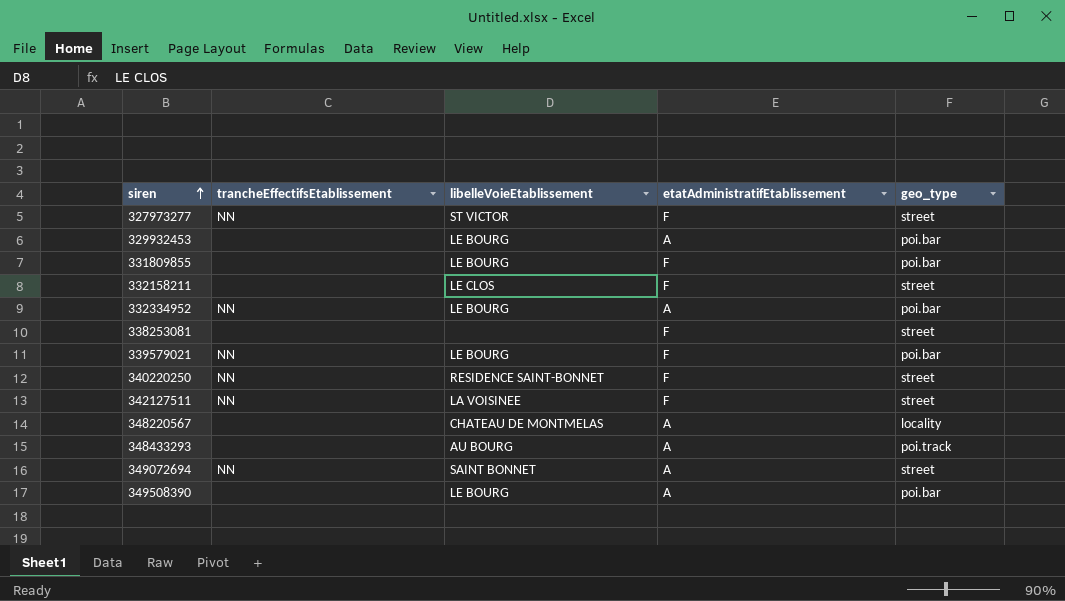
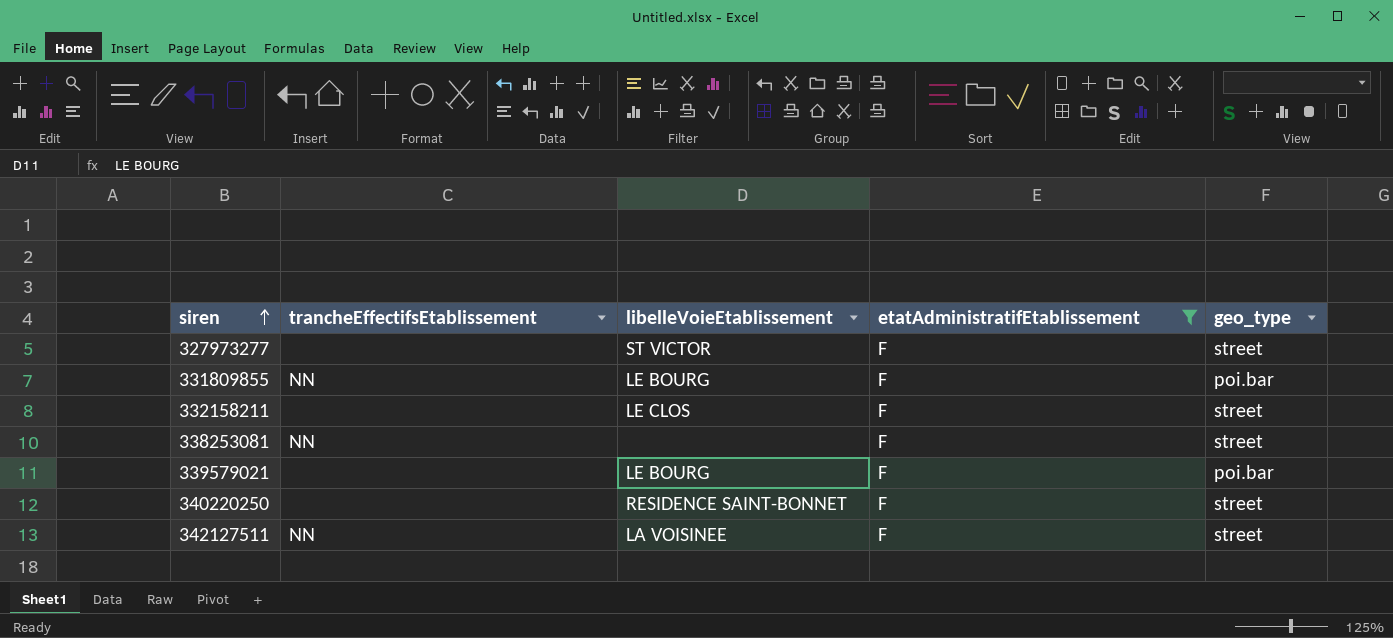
filter: none -> etatAdministratifEtablissement = F
327973277 | trancheEffectifsEtablissement: NN -> none
331809855 | trancheEffectifsEtablissement: none -> NN
338253081 | trancheEffectifsEtablissement: none -> NN
339579021 | trancheEffectifsEtablissement: NN -> none
340220250 | trancheEffectifsEtablissement: NN -> none

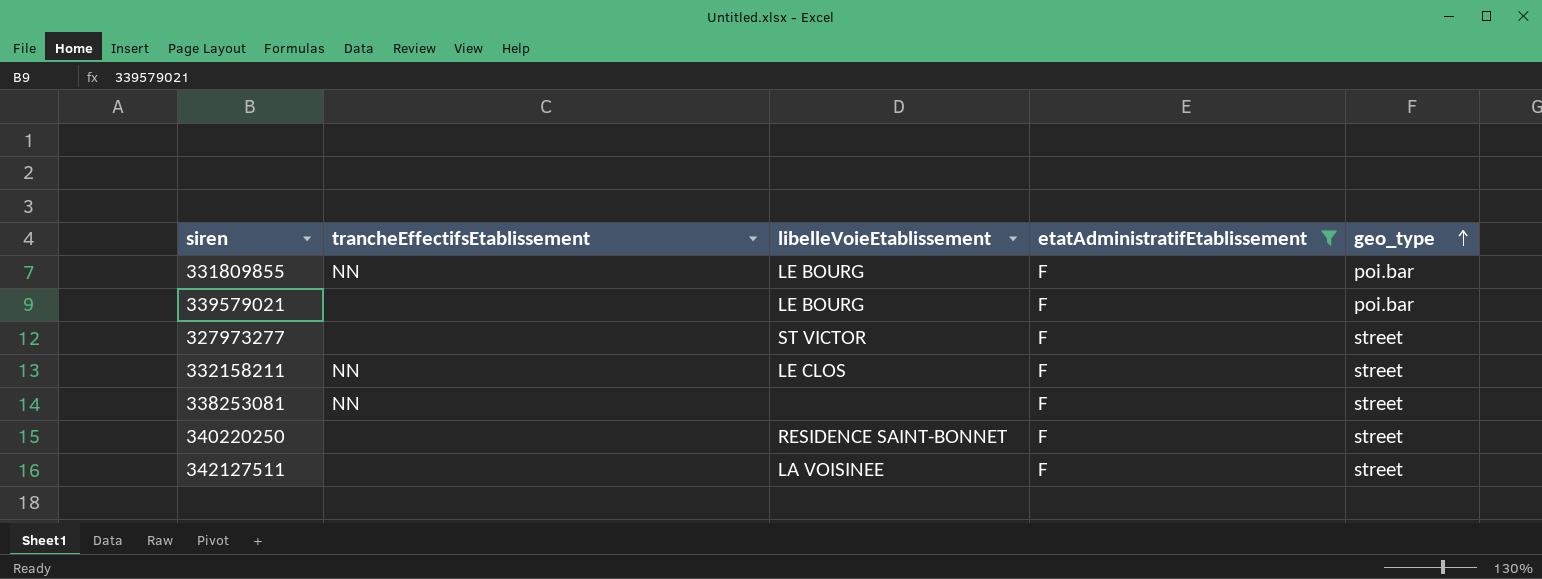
row order: siren ascending -> geo_type ascending
332158211 | trancheEffectifsEtablissement: none -> NN
342127511 | trancheEffectifsEtablissement: NN -> none

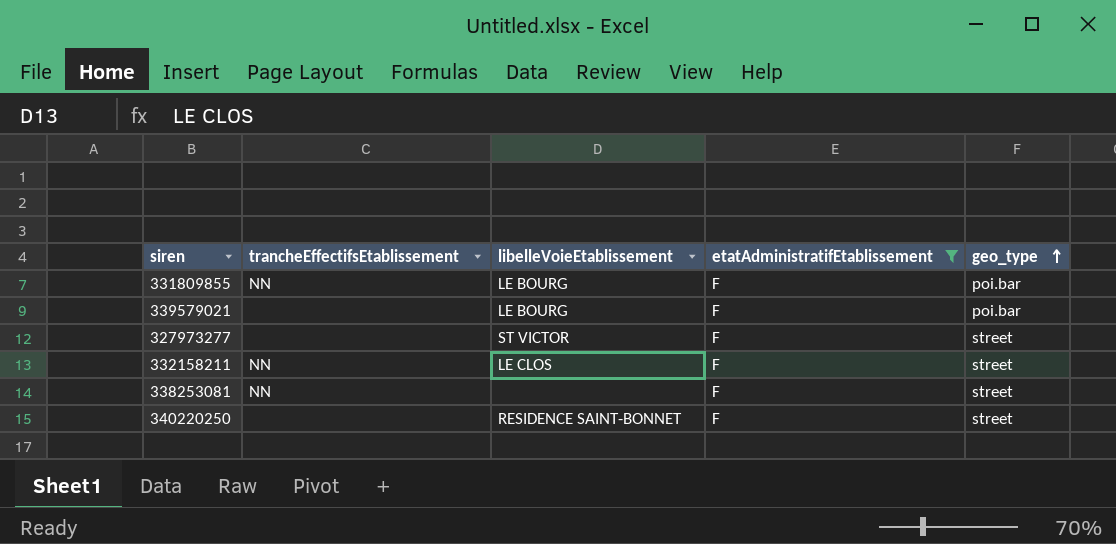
row 342127511: none | LA VOISINEE | F | street -> none

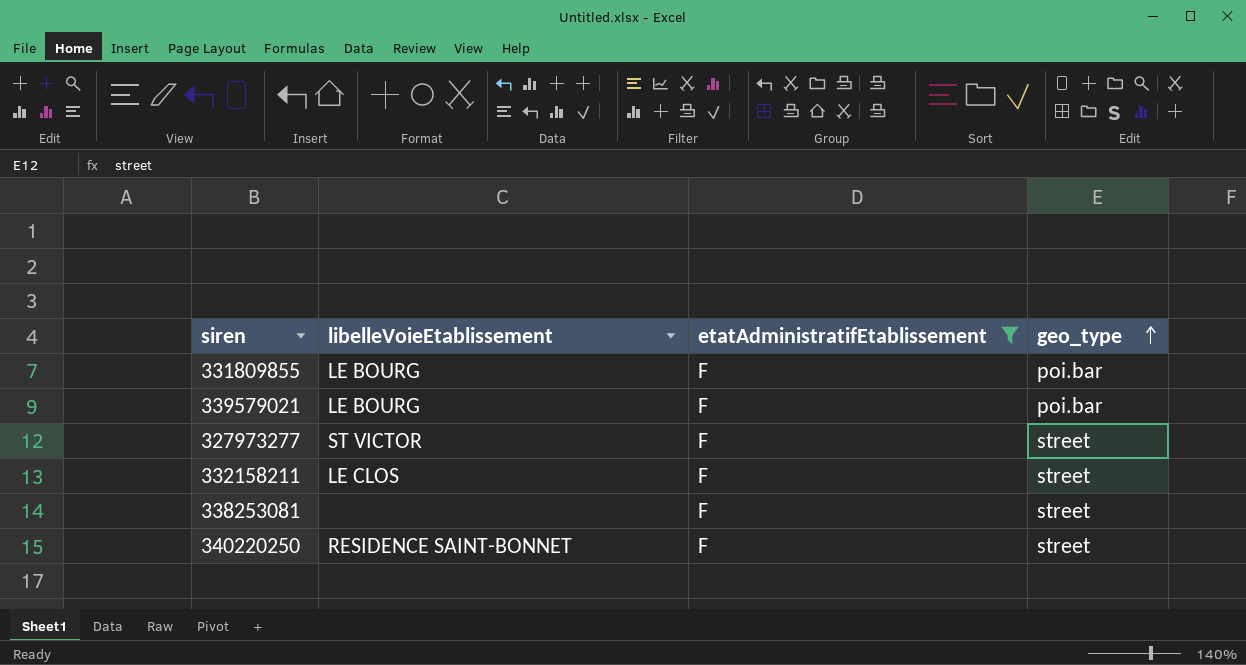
column trancheEffectifsEtablissement | position: 2 -> none

